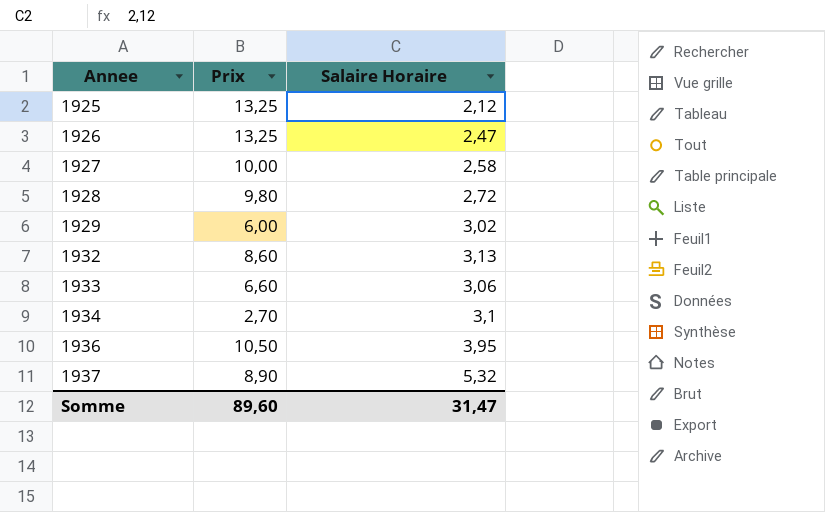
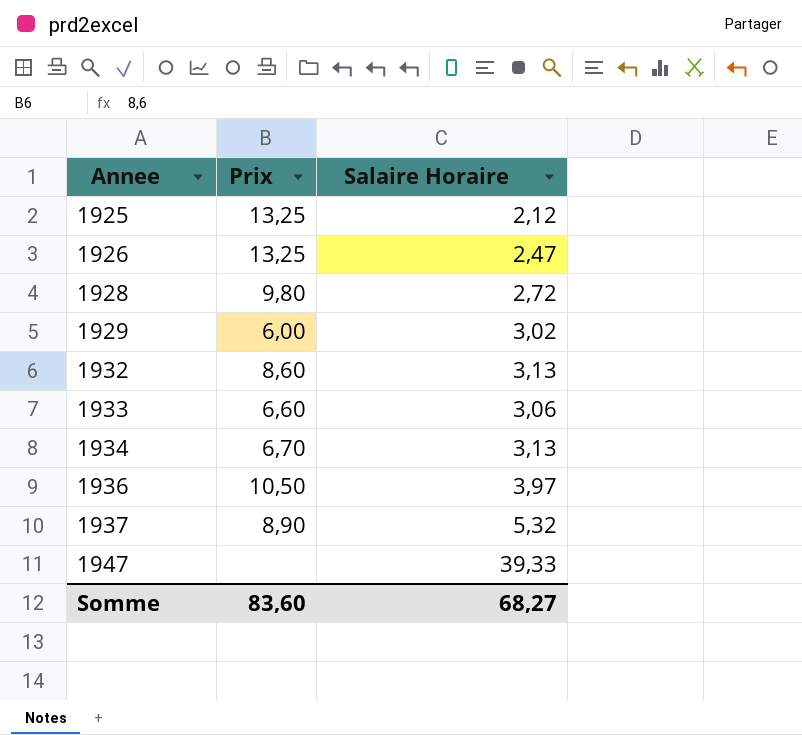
row 1927: 10,00 | 2,58 -> none
1934 | Prix: 2,70 -> 6,70
1934 | Salaire Horaire: 3,1 -> 3,13
1936 | Salaire Horaire: 3,95 -> 3,97
row 1947: none -> none | 39,33
Somme | Prix: 89,60 -> 83,60
Somme | Salaire Horaire: 31,47 -> 68,27

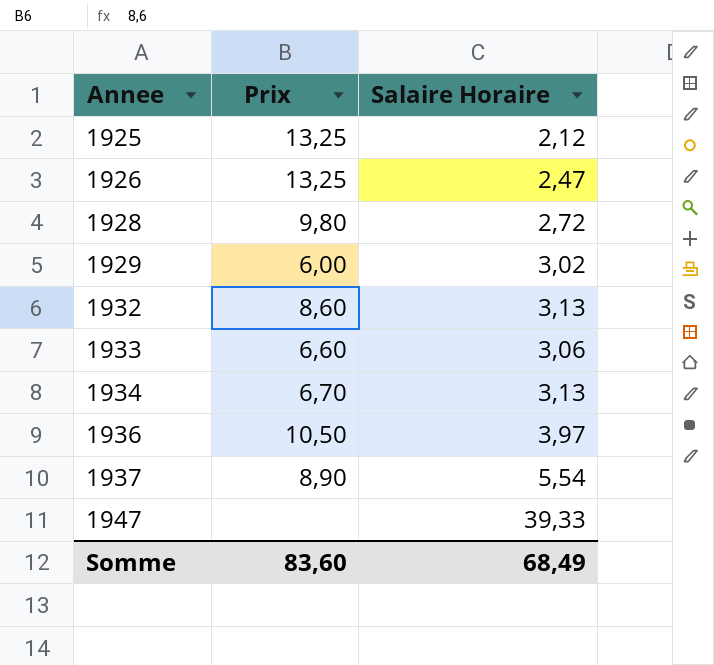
1937 | Salaire Horaire: 5,32 -> 5,54
Somme | Salaire Horaire: 68,27 -> 68,49

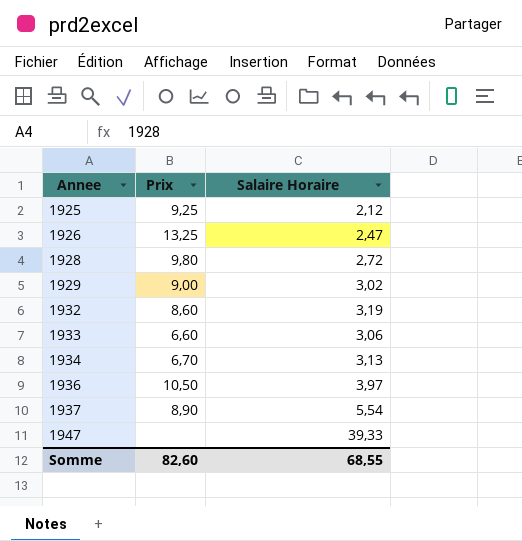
1925 | Prix: 13,25 -> 9,25
1929 | Prix: 6,00 -> 9,00
1932 | Salaire Horaire: 3,13 -> 3,19
Somme | Prix: 83,60 -> 82,60
Somme | Salaire Horaire: 68,49 -> 68,55

